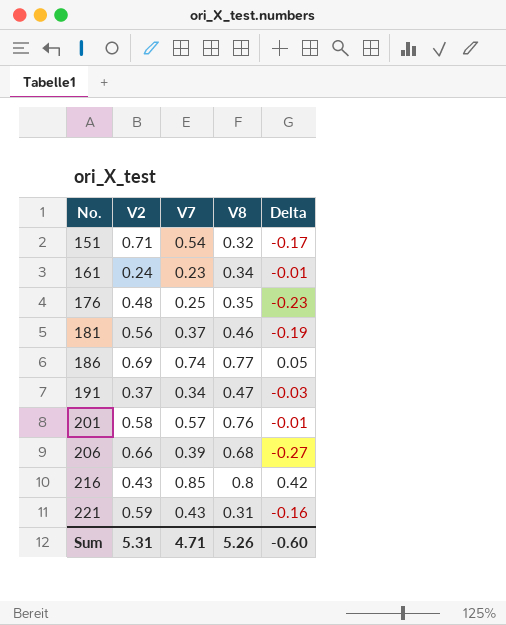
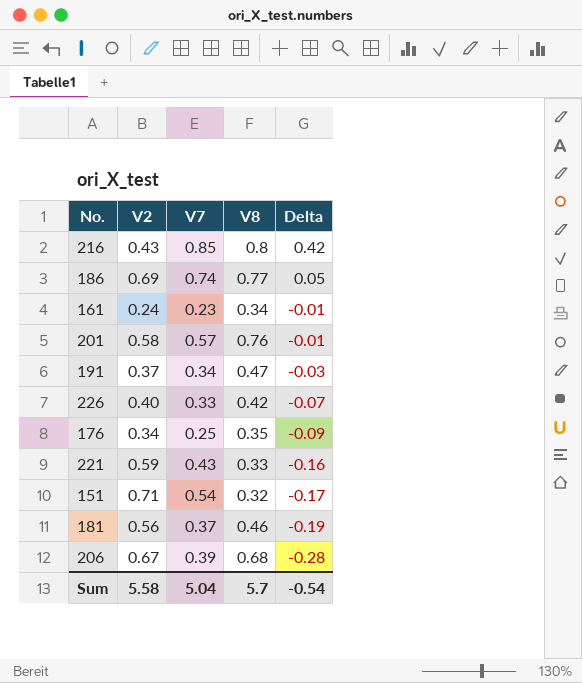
row order: No. ascending -> Delta descending
row 226: none -> 0.40 | 0.33 | 0.42 | -0.07
176 | V2: 0.48 -> 0.34
176 | Delta: -0.23 -> -0.09
221 | V8: 0.31 -> 0.33
206 | V2: 0.66 -> 0.67
206 | Delta: -0.27 -> -0.28
Sum | V2: 5.31 -> 5.58
Sum | V7: 4.71 -> 5.04
Sum | V8: 5.26 -> 5.7
Sum | Delta: -0.60 -> -0.54

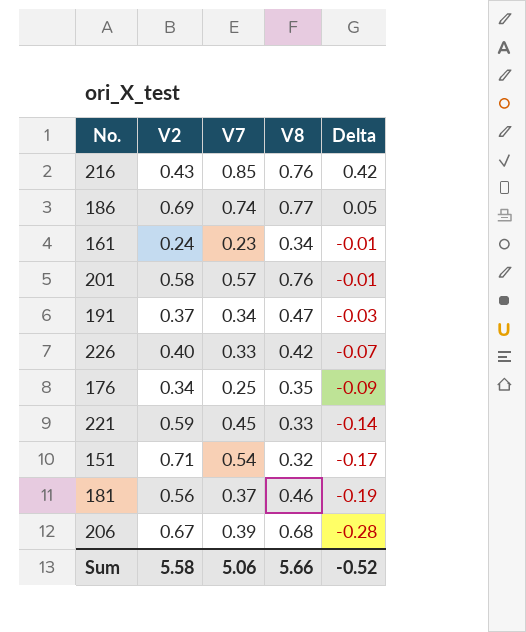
216 | V8: 0.8 -> 0.76
221 | V7: 0.43 -> 0.45
221 | Delta: -0.16 -> -0.14
Sum | V7: 5.04 -> 5.06
Sum | V8: 5.7 -> 5.66
Sum | Delta: -0.54 -> -0.52

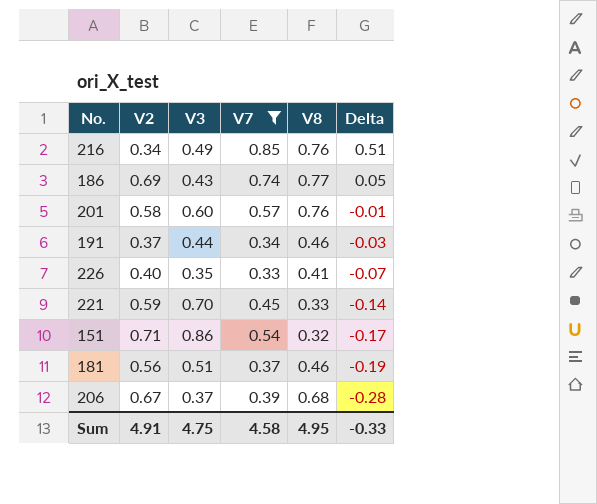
filter: none -> V7 >= 0.33
column V3 | position: none -> 3
216 | V2: 0.43 -> 0.34
216 | Delta: 0.42 -> 0.51
191 | V8: 0.47 -> 0.46
226 | V8: 0.42 -> 0.41
Sum | V2: 5.58 -> 4.91
Sum | V7: 5.06 -> 4.58
Sum | V8: 5.66 -> 4.95
Sum | Delta: -0.52 -> -0.33

